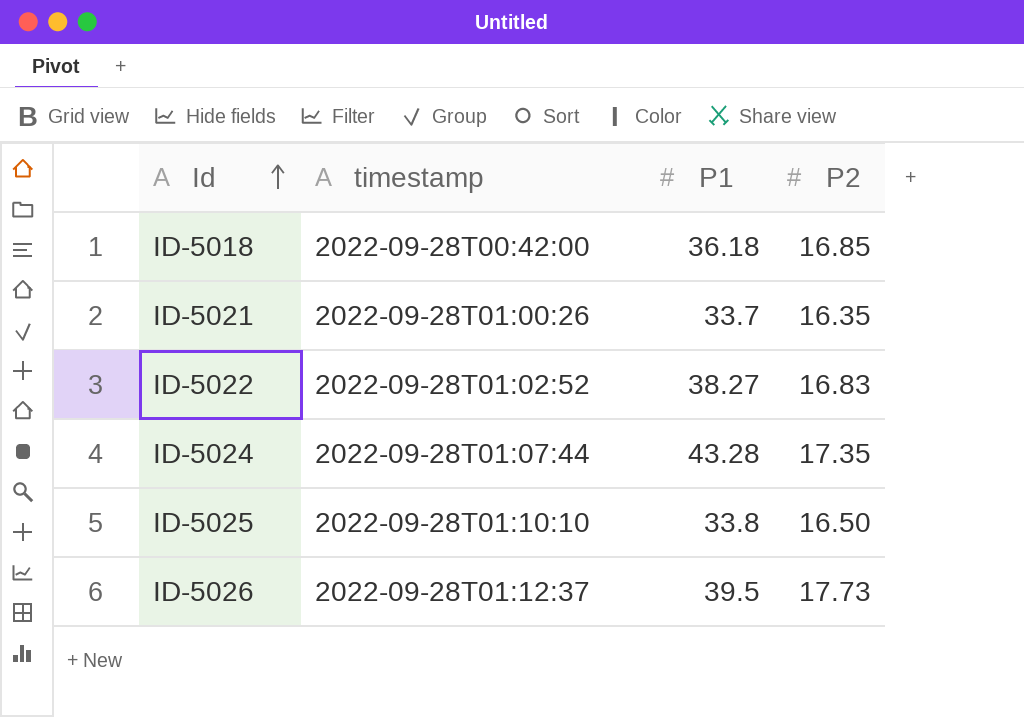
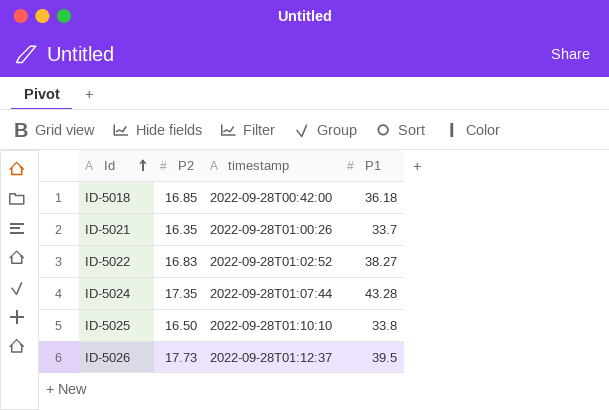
column P2 | position: 4 -> 2

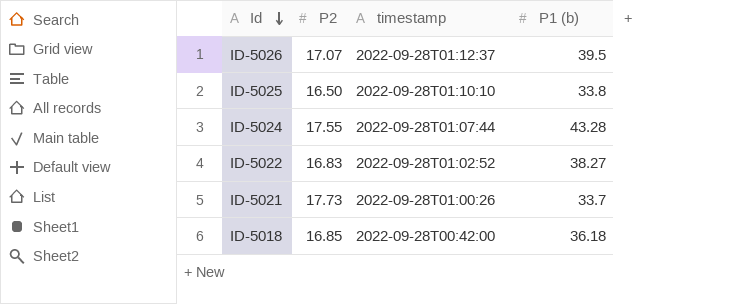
row order: Id ascending -> Id descending
column name: P1 -> P1 (b)
ID-5026 | P2: 17.73 -> 17.07
ID-5024 | P2: 17.35 -> 17.55
ID-5021 | P2: 16.35 -> 17.73

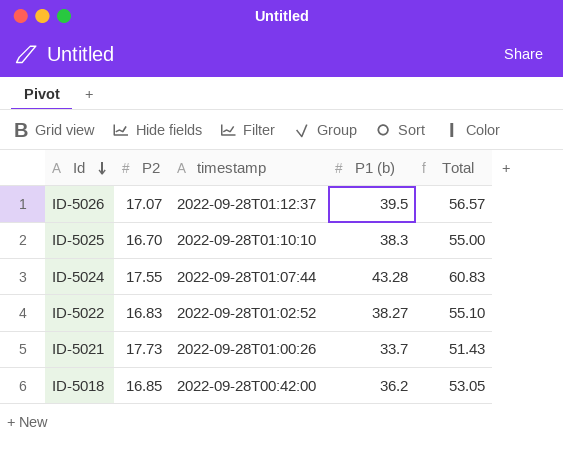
column Total | formula: none -> [P2] + [P1 (b)]
ID-5025 | P2: 16.50 -> 16.70
ID-5025 | P1 (b): 33.8 -> 38.3
ID-5018 | P1 (b): 36.18 -> 36.2

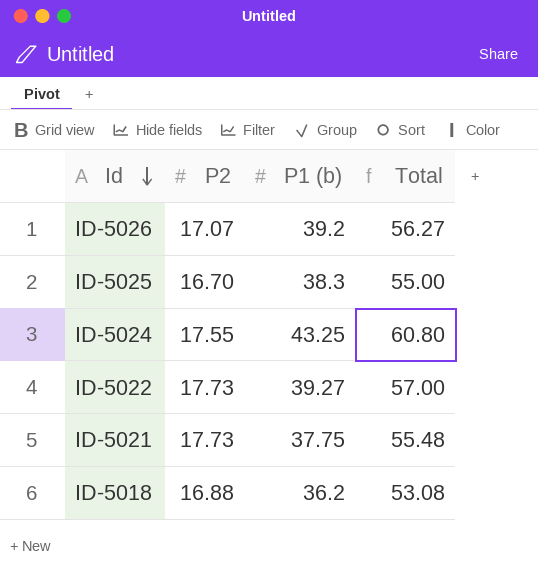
column timestamp | position: 3 -> none
ID-5026 | P1 (b): 39.5 -> 39.2
ID-5026 | Total: 56.57 -> 56.27
ID-5024 | P1 (b): 43.28 -> 43.25
ID-5024 | Total: 60.83 -> 60.80
ID-5022 | P2: 16.83 -> 17.73
ID-5022 | P1 (b): 38.27 -> 39.27
ID-5022 | Total: 55.10 -> 57.00
ID-5021 | P1 (b): 33.7 -> 37.75
ID-5021 | Total: 51.43 -> 55.48
ID-5018 | P2: 16.85 -> 16.88
ID-5018 | Total: 53.05 -> 53.08

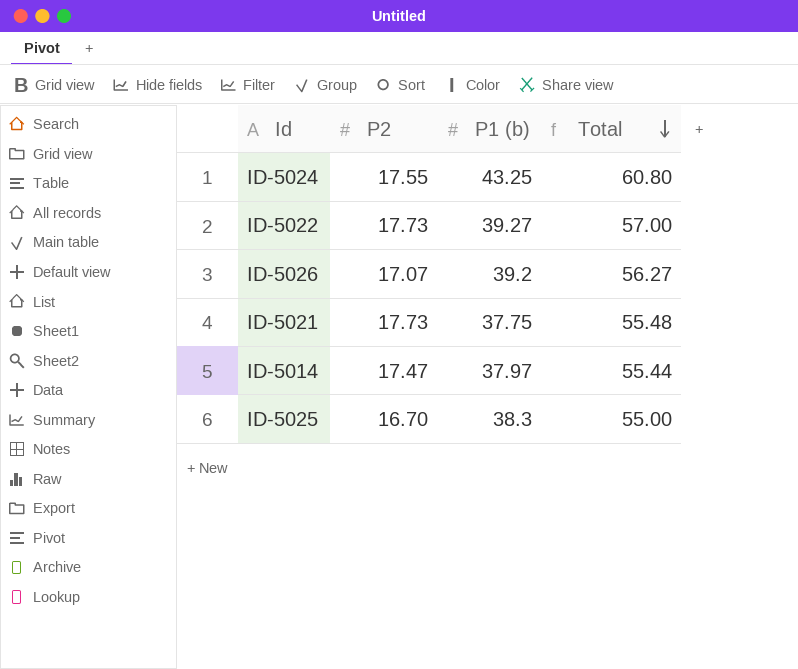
row order: Id descending -> Total descending
row ID-5018: 16.88 | 36.2 | 53.08 -> none
row ID-5014: none -> 17.47 | 37.97 | 55.44

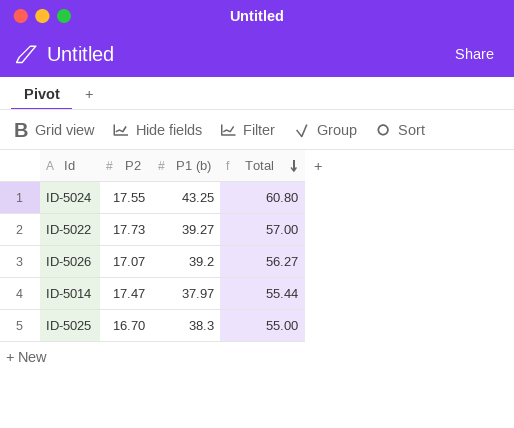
row ID-5021: 17.73 | 37.75 | 55.48 -> none

